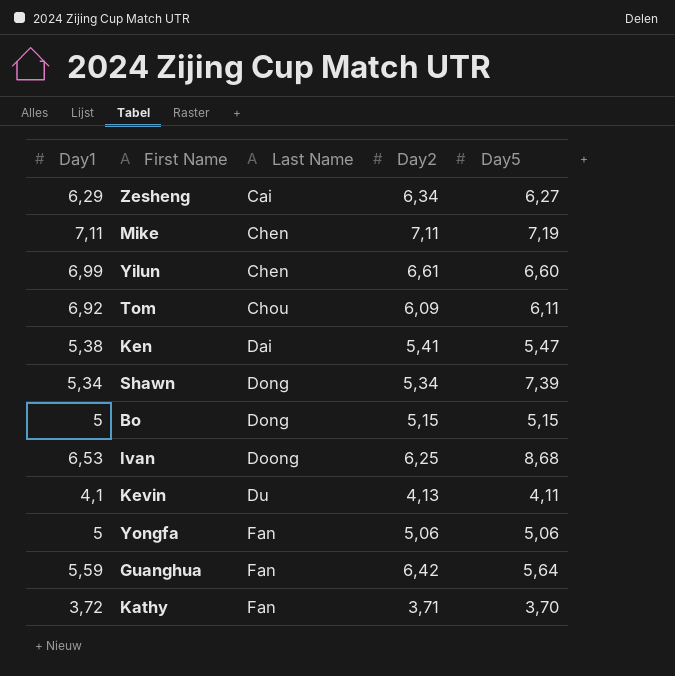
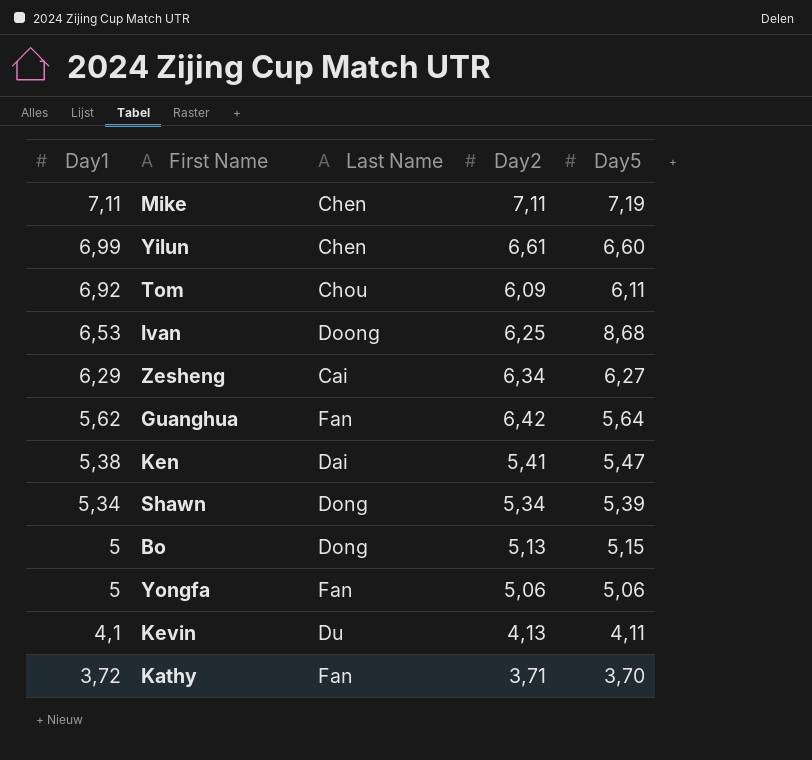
row order: Last Name ascending -> Day1 descending
Guanghua | Day1: 5,59 -> 5,62
Shawn | Day5: 7,39 -> 5,39
Bo | Day2: 5,15 -> 5,13

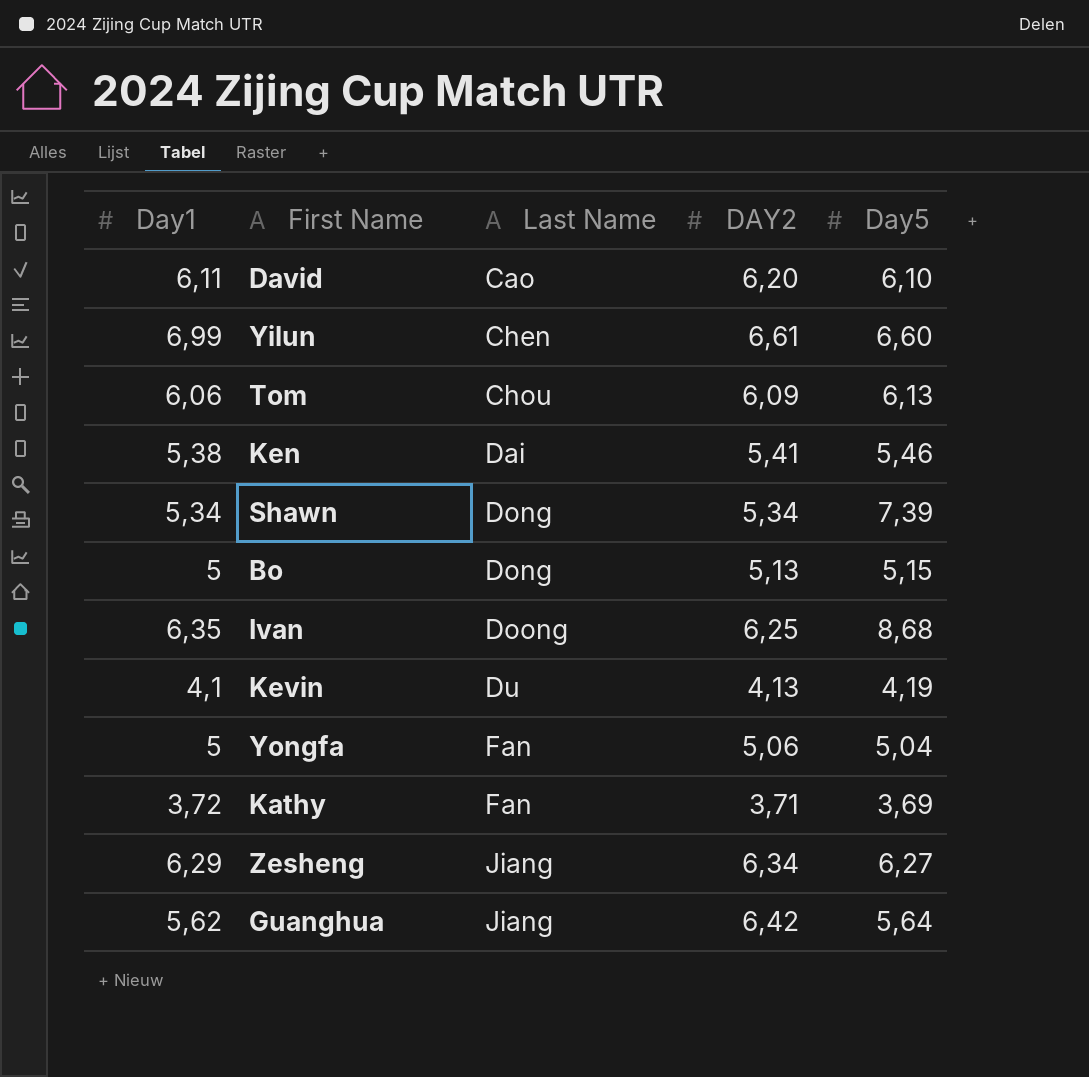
row order: Day1 descending -> Last Name ascending
column name: Day2 -> DAY2
row Mike: 7,11 | Chen | 7,11 | 7,19 -> none
row David: none -> 6,11 | Cao | 6,20 | 6,10
Tom | Day1: 6,92 -> 6,06
Tom | Day5: 6,11 -> 6,13
Ken | Day5: 5,47 -> 5,46
Shawn | Day5: 5,39 -> 7,39
Ivan | Day1: 6,53 -> 6,35
Kevin | Day5: 4,11 -> 4,19
Yongfa | Day5: 5,06 -> 5,04
Kathy | Day5: 3,70 -> 3,69
Zesheng | Last Name: Cai -> Jiang
Guanghua | Last Name: Fan -> Jiang

